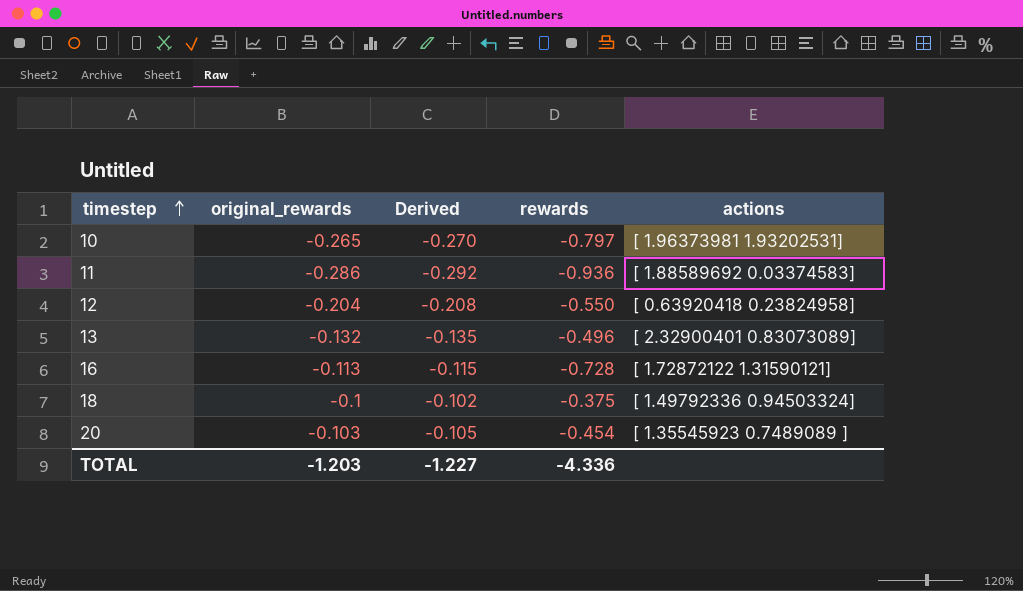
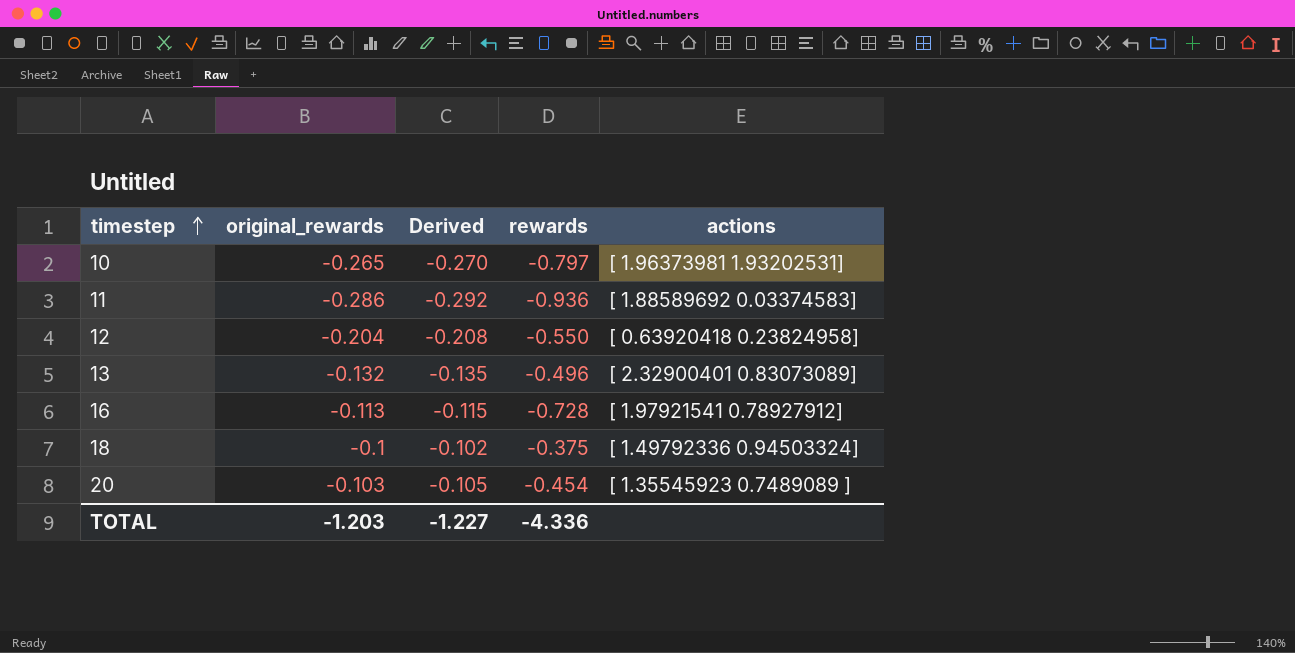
16 | actions: [ 1.72872122 1.31590121] -> [ 1.97921541 0.78927912]

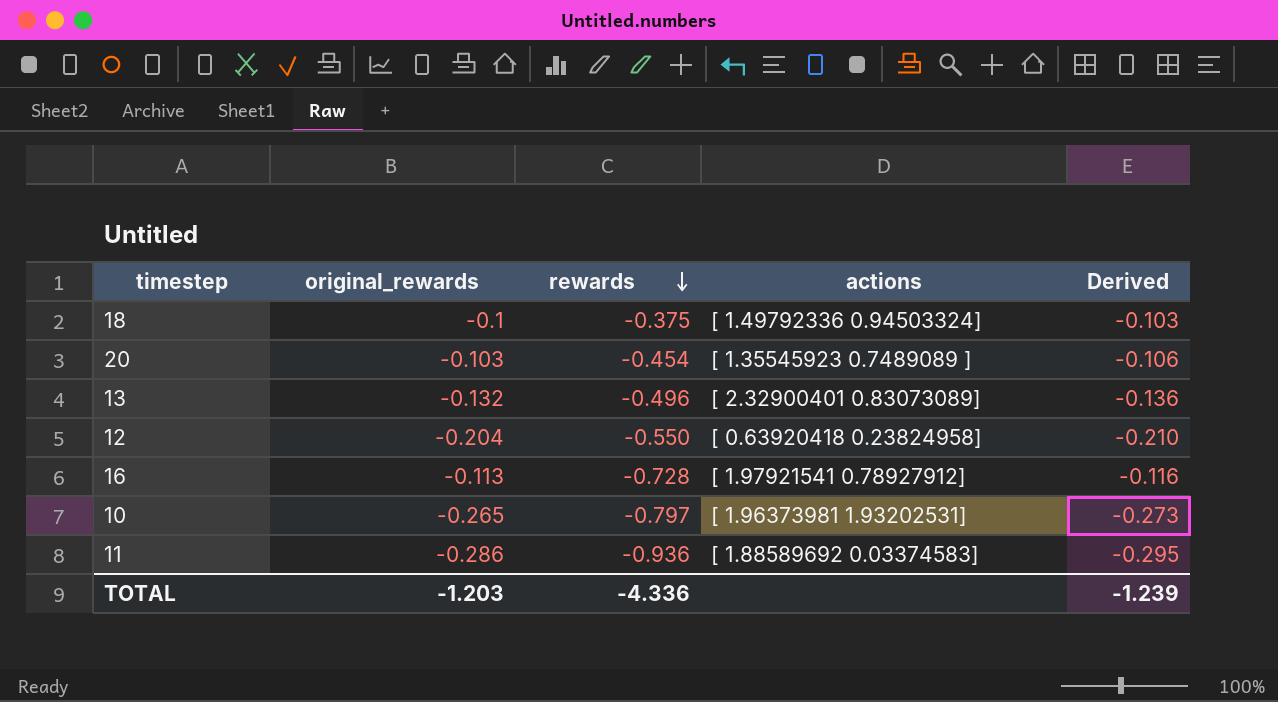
row order: timestep ascending -> rewards descending
column Derived | formula: [original_rewards] * 1.02 -> [original_rewards] * 1.03
column Derived | position: 3 -> 5
TOTAL | Derived: -1.227 -> -1.239

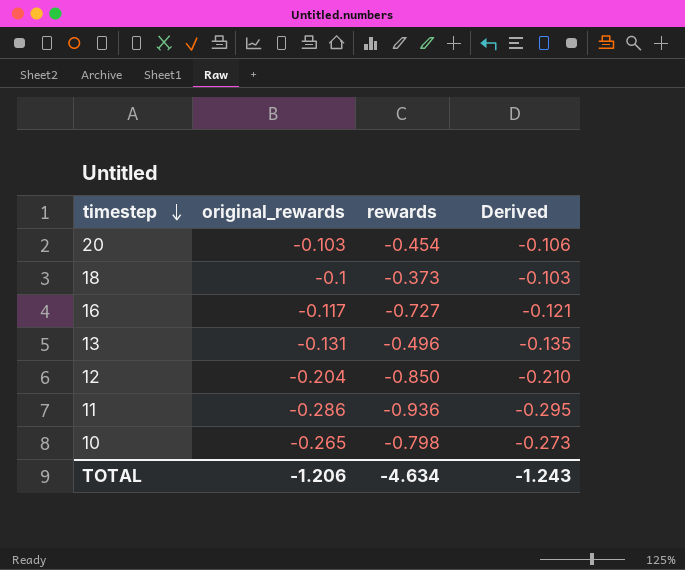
row order: rewards descending -> timestep descending
column actions | position: 4 -> none
18 | rewards: -0.375 -> -0.373
16 | original_rewards: -0.113 -> -0.117
16 | rewards: -0.728 -> -0.727
16 | Derived: -0.116 -> -0.121
13 | original_rewards: -0.132 -> -0.131
13 | Derived: -0.136 -> -0.135
12 | rewards: -0.550 -> -0.850
10 | rewards: -0.797 -> -0.798
TOTAL | original_rewards: -1.203 -> -1.206
TOTAL | rewards: -4.336 -> -4.634
TOTAL | Derived: -1.239 -> -1.243

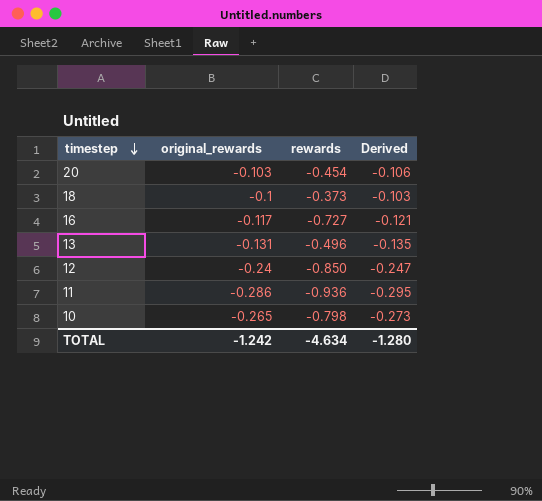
12 | original_rewards: -0.204 -> -0.24
12 | Derived: -0.210 -> -0.247
TOTAL | original_rewards: -1.206 -> -1.242
TOTAL | Derived: -1.243 -> -1.280

